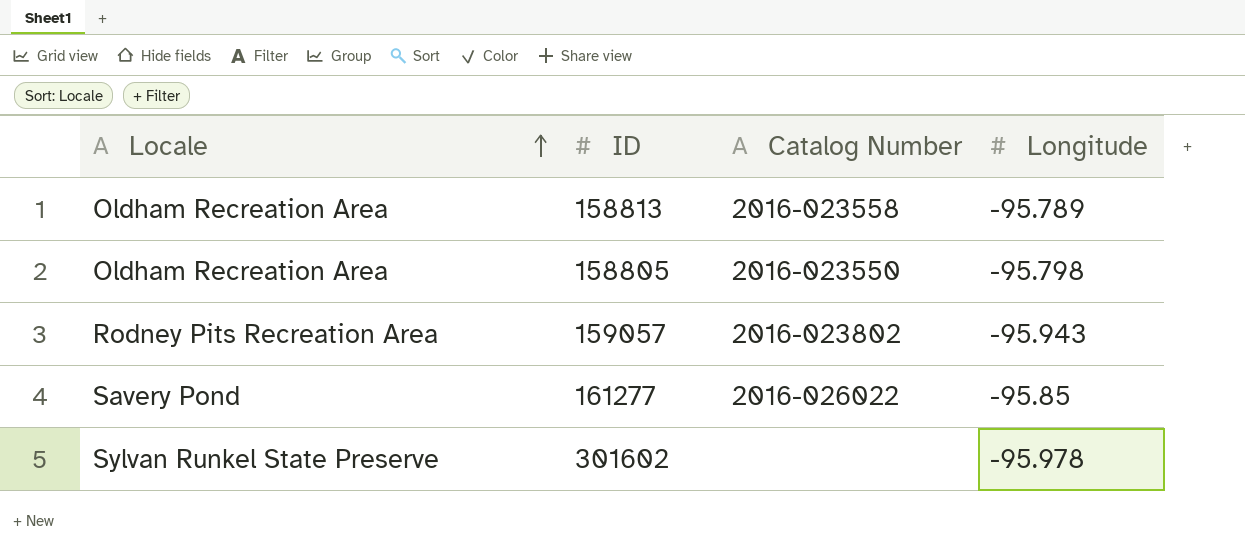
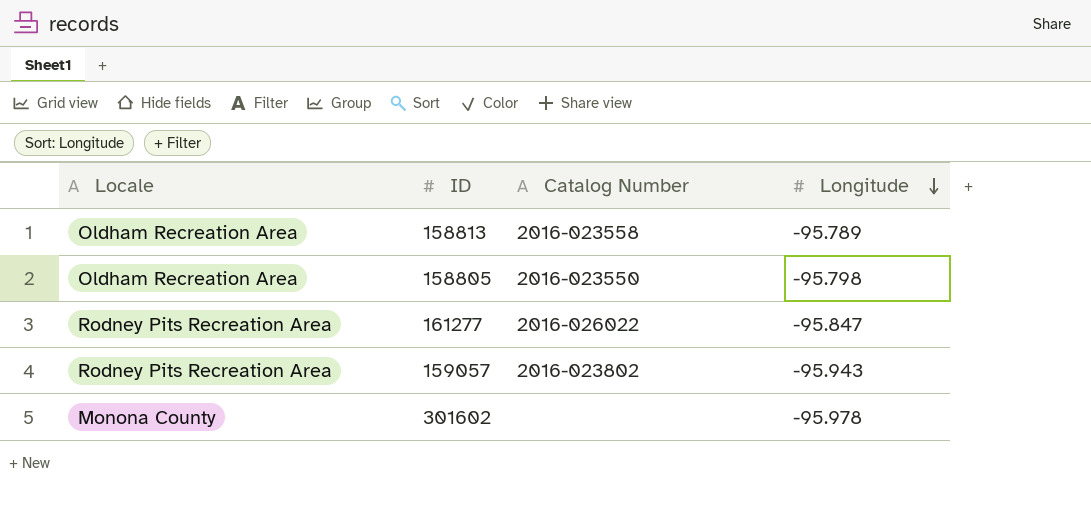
row order: Locale ascending -> Longitude descending
161277 | Locale: Savery Pond -> Rodney Pits Recreation Area
161277 | Longitude: -95.85 -> -95.847
301602 | Locale: Sylvan Runkel State Preserve -> Monona County

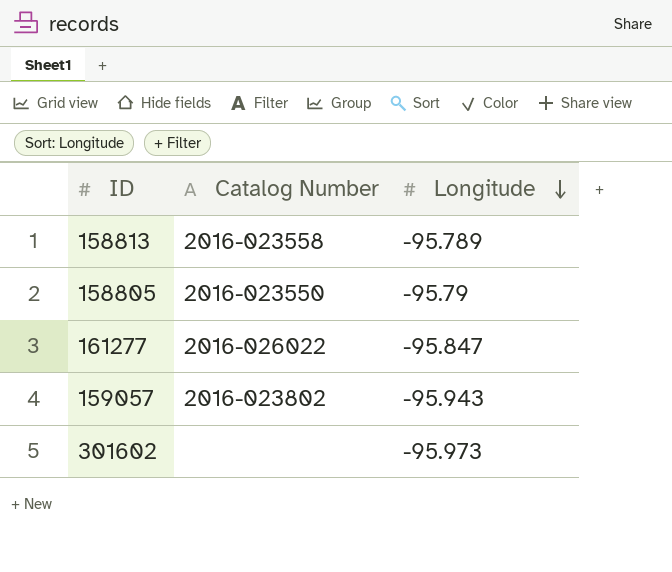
column Locale | position: 1 -> none
158805 | Longitude: -95.798 -> -95.79
301602 | Longitude: -95.978 -> -95.973

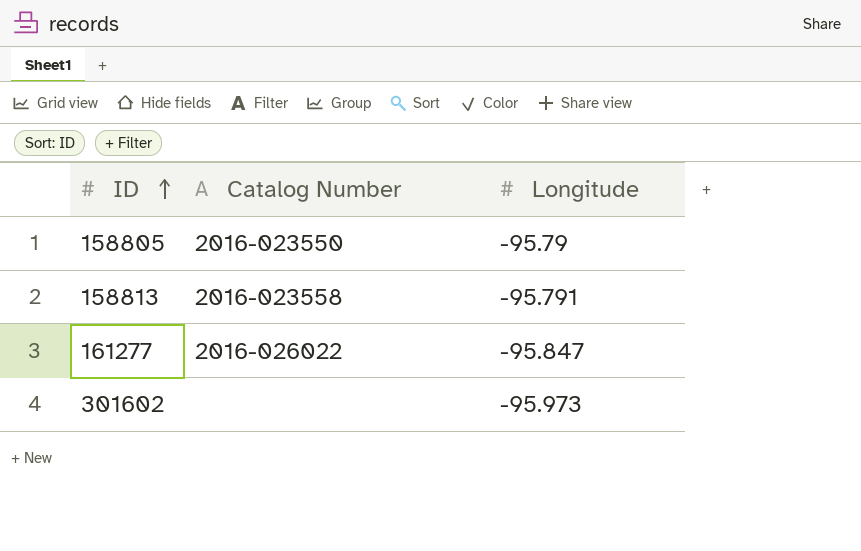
row order: Longitude descending -> ID ascending
row 159057: 2016-023802 | -95.943 -> none
158813 | Longitude: -95.789 -> -95.791

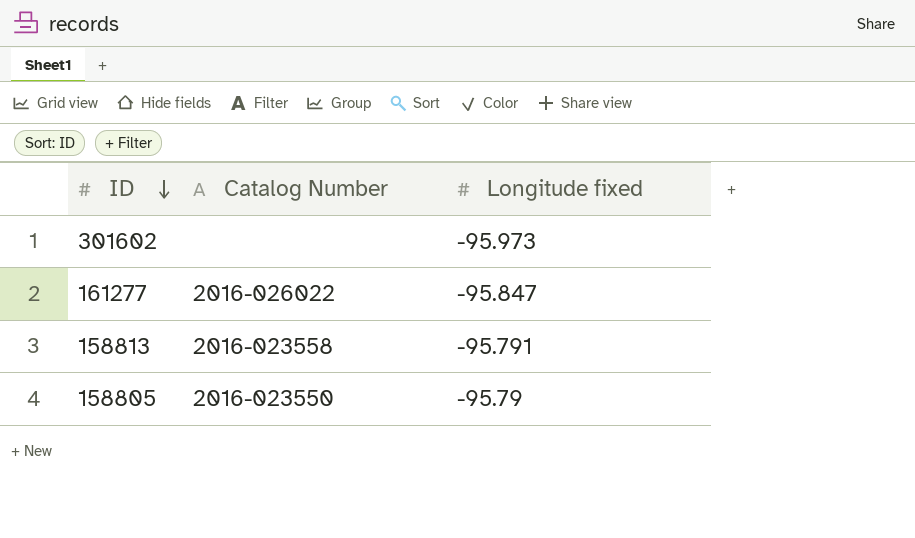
row order: ID ascending -> ID descending
column name: Longitude -> Longitude fixed

